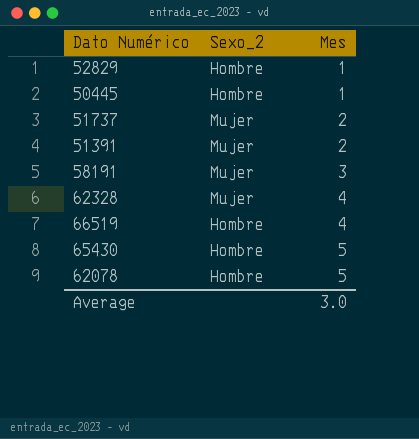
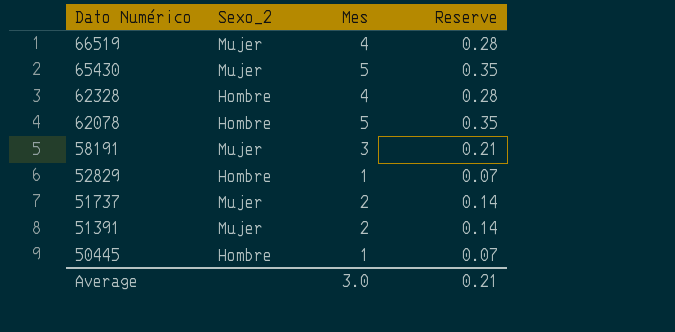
row order: Mes ascending -> Dato Numérico descending
column Reserve | formula: none -> [Mes] * 0.07
66519 | Sexo_2: Hombre -> Mujer
65430 | Sexo_2: Hombre -> Mujer
62328 | Sexo_2: Mujer -> Hombre

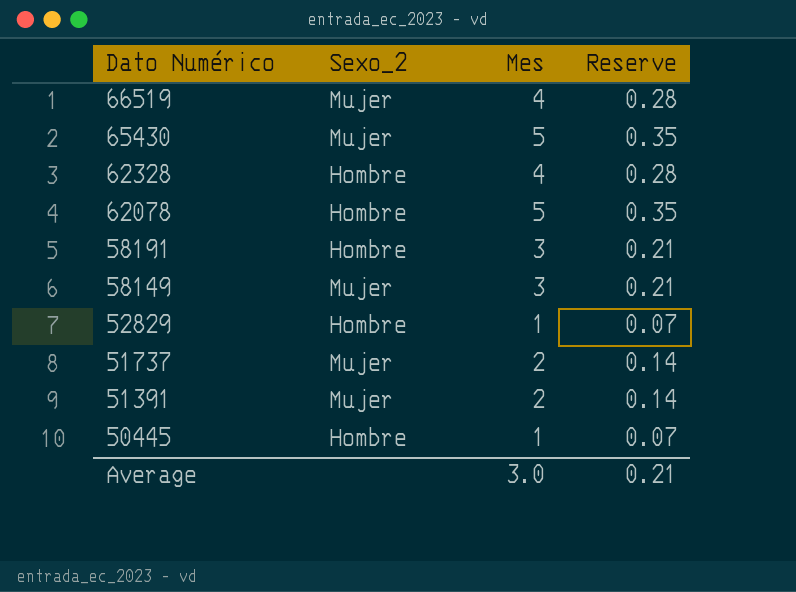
58191 | Sexo_2: Mujer -> Hombre
row 58149: none -> Mujer | 3 | 0.21

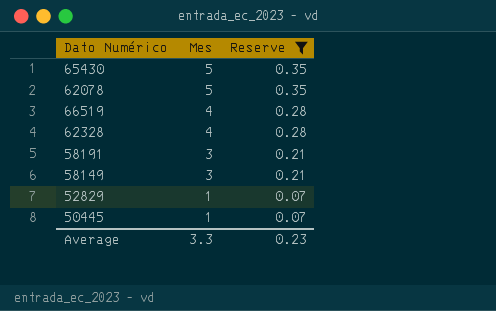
filter: none -> Reserve != 0.14
row order: Dato Numérico descending -> Mes descending
column Sexo_2 | position: 2 -> none
Average | Mes: 3.0 -> 3.3
Average | Reserve: 0.21 -> 0.23

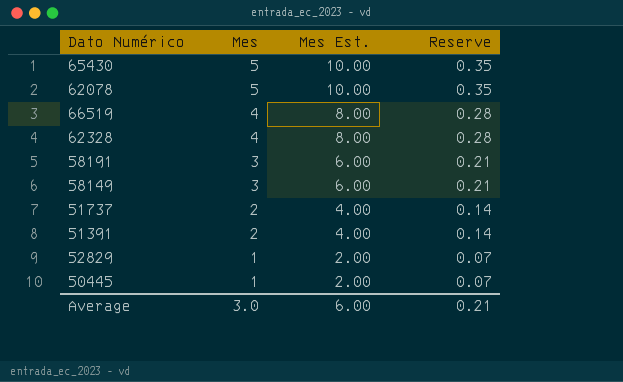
filter: Reserve != 0.14 -> none
column Mes Est. | formula: none -> [Mes] * 2
Average | Mes: 3.3 -> 3.0
Average | Reserve: 0.23 -> 0.21

